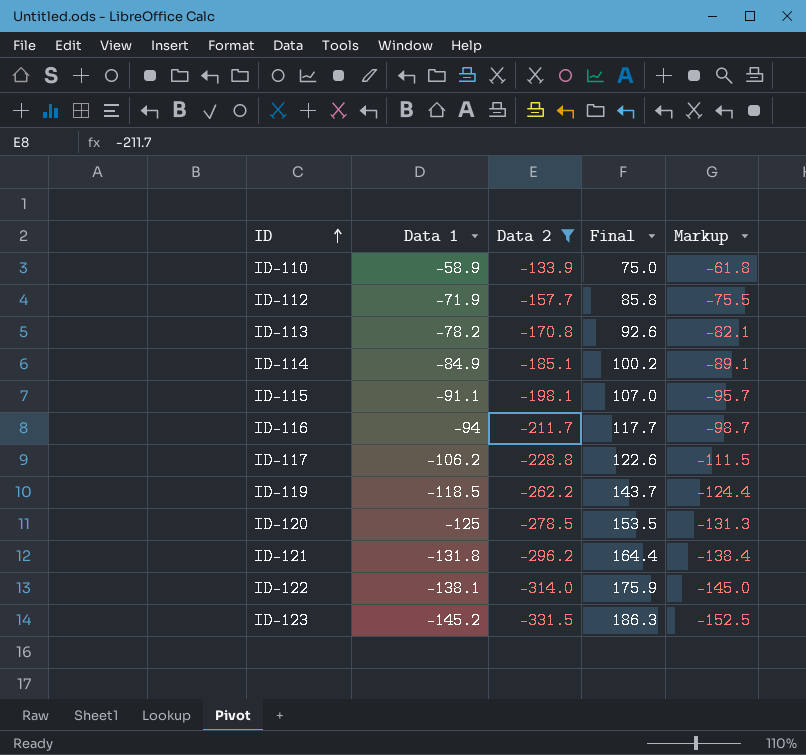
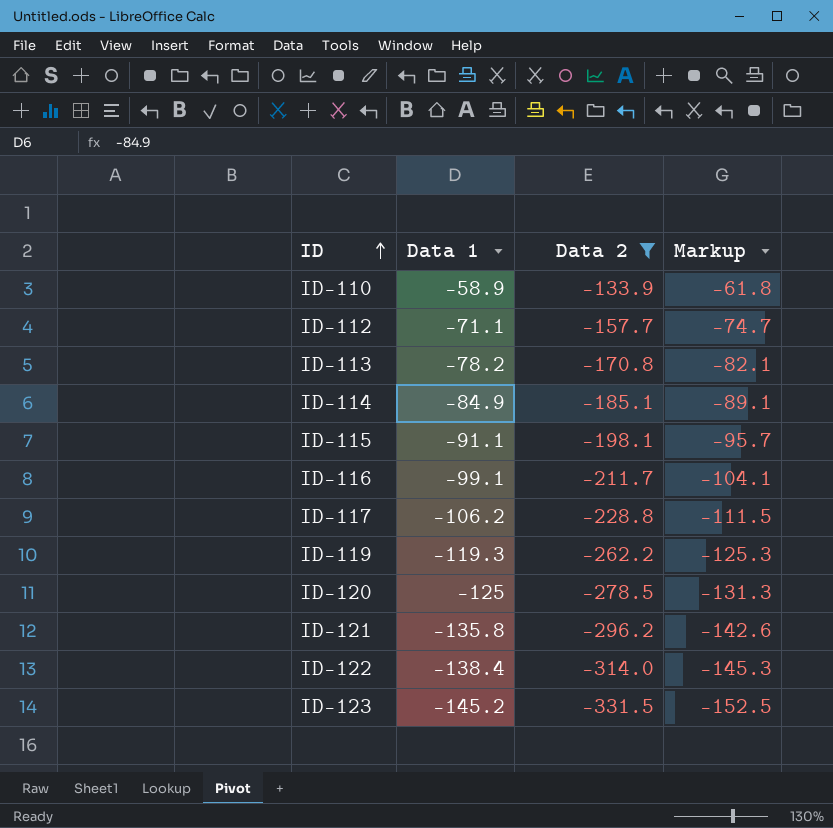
column Final | formula: [Data 1] - [Data 2] -> none
ID-112 | Data 1: -71.9 -> -71.1
ID-112 | Markup: -75.5 -> -74.7
ID-116 | Data 1: -94 -> -99.1
ID-116 | Markup: -98.7 -> -104.1
ID-119 | Data 1: -118.5 -> -119.3
ID-119 | Markup: -124.4 -> -125.3
ID-121 | Data 1: -131.8 -> -135.8
ID-121 | Markup: -138.4 -> -142.6
ID-122 | Data 1: -138.1 -> -138.4
ID-122 | Markup: -145.0 -> -145.3

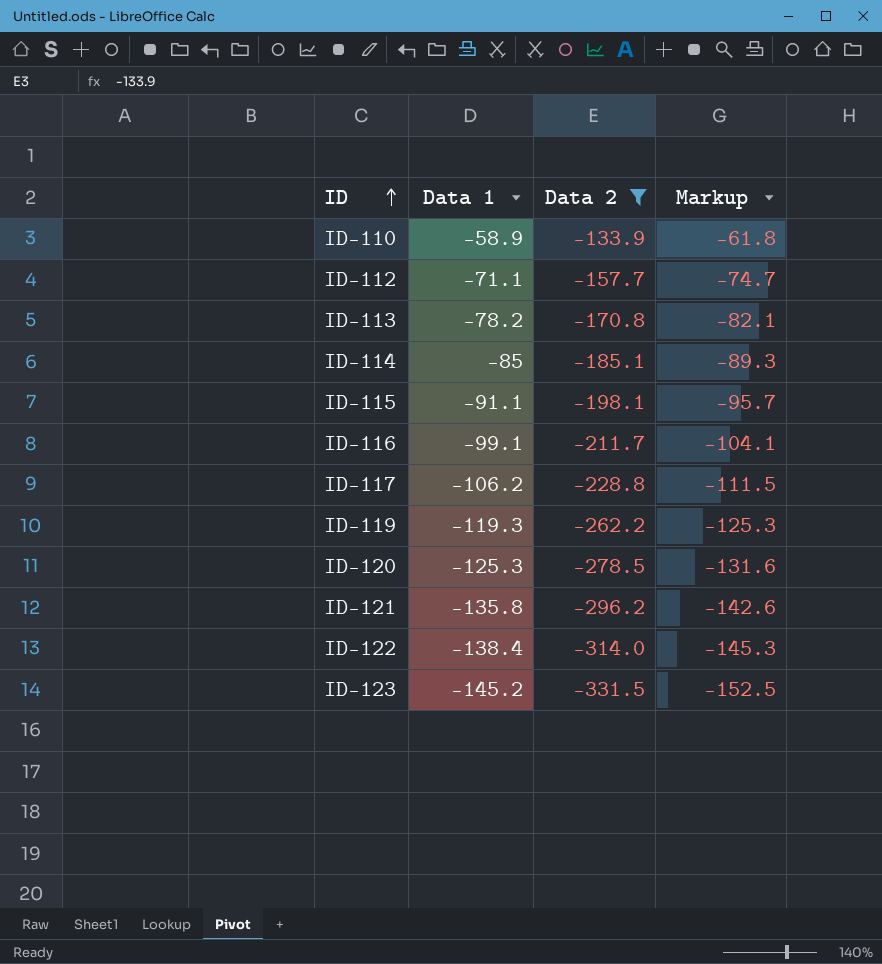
ID-114 | Data 1: -84.9 -> -85
ID-114 | Markup: -89.1 -> -89.3
ID-120 | Data 1: -125 -> -125.3
ID-120 | Markup: -131.3 -> -131.6

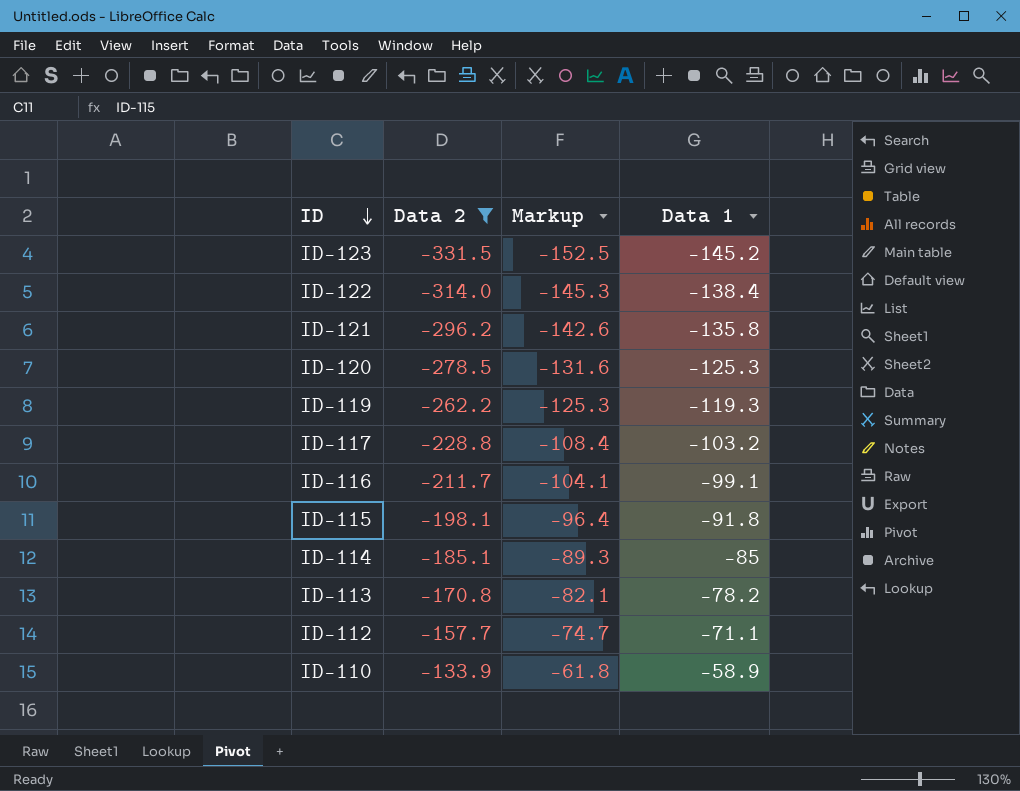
row order: ID ascending -> ID descending
column Data 1 | position: 2 -> 4
ID-117 | Markup: -111.5 -> -108.4
ID-117 | Data 1: -106.2 -> -103.2
ID-115 | Markup: -95.7 -> -96.4
ID-115 | Data 1: -91.1 -> -91.8

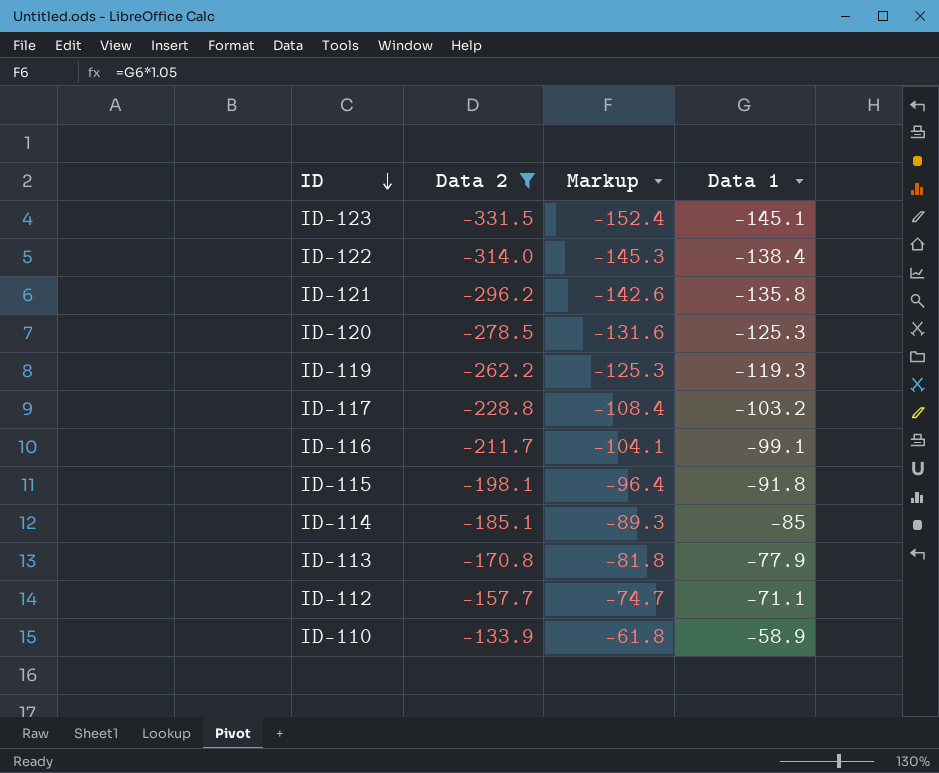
ID-123 | Markup: -152.5 -> -152.4
ID-123 | Data 1: -145.2 -> -145.1
ID-113 | Markup: -82.1 -> -81.8
ID-113 | Data 1: -78.2 -> -77.9

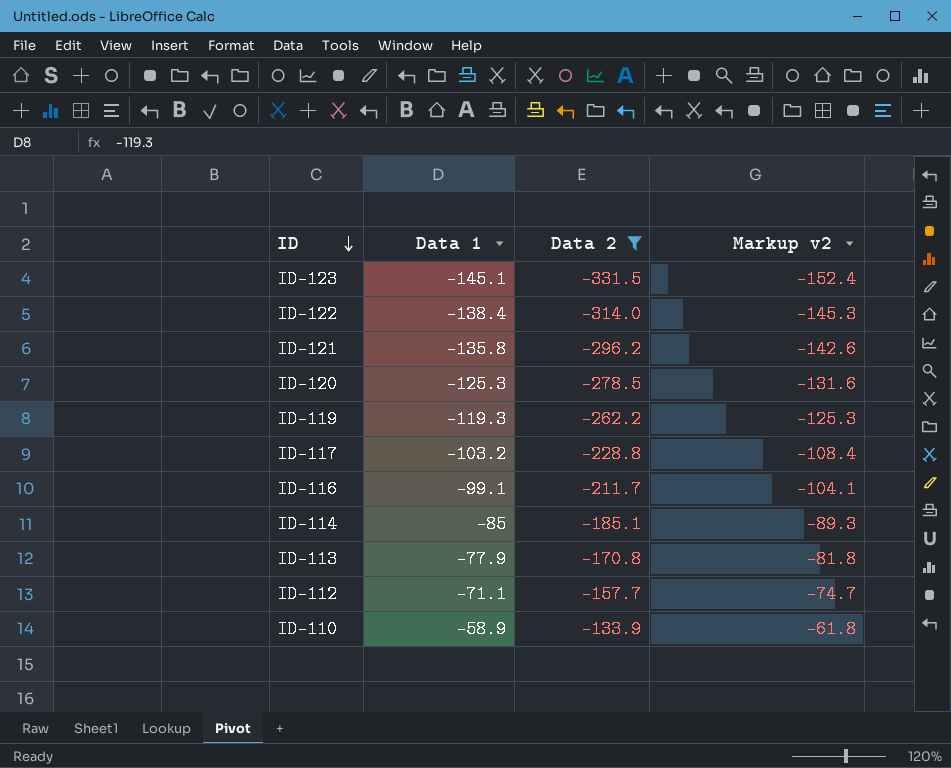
column Data 1 | position: 4 -> 2
column name: Markup -> Markup v2
row ID-115: -198.1 | -96.4 | -91.8 -> none

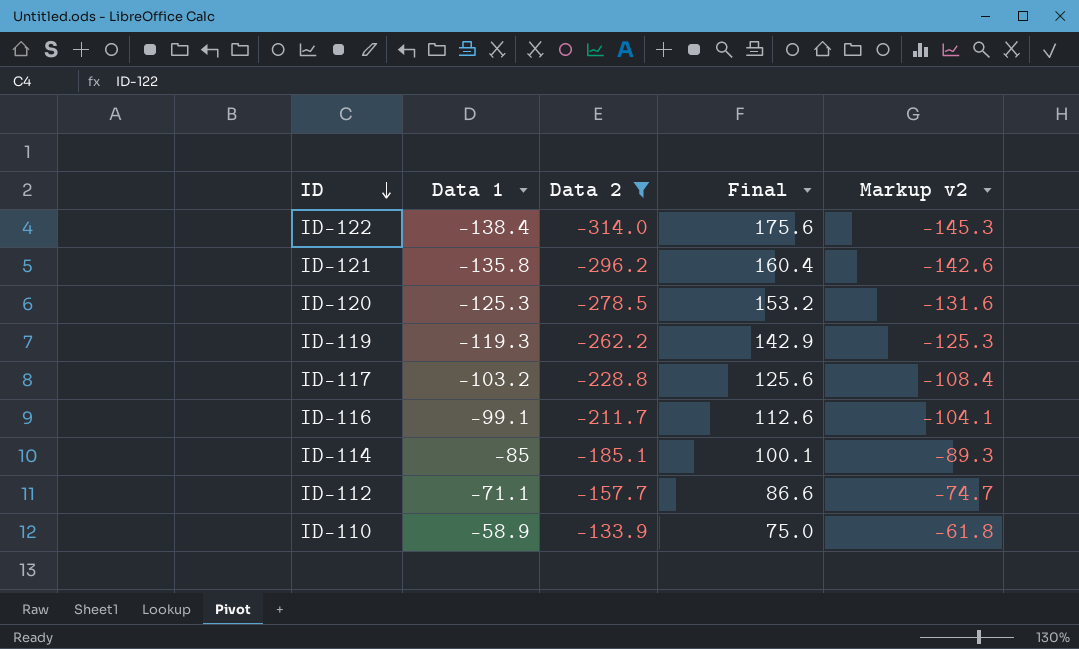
column Final | formula: none -> [Data 1] - [Data 2]
row ID-123: -145.1 | -331.5 | -152.4 -> none
row ID-113: -77.9 | -170.8 | -81.8 -> none

